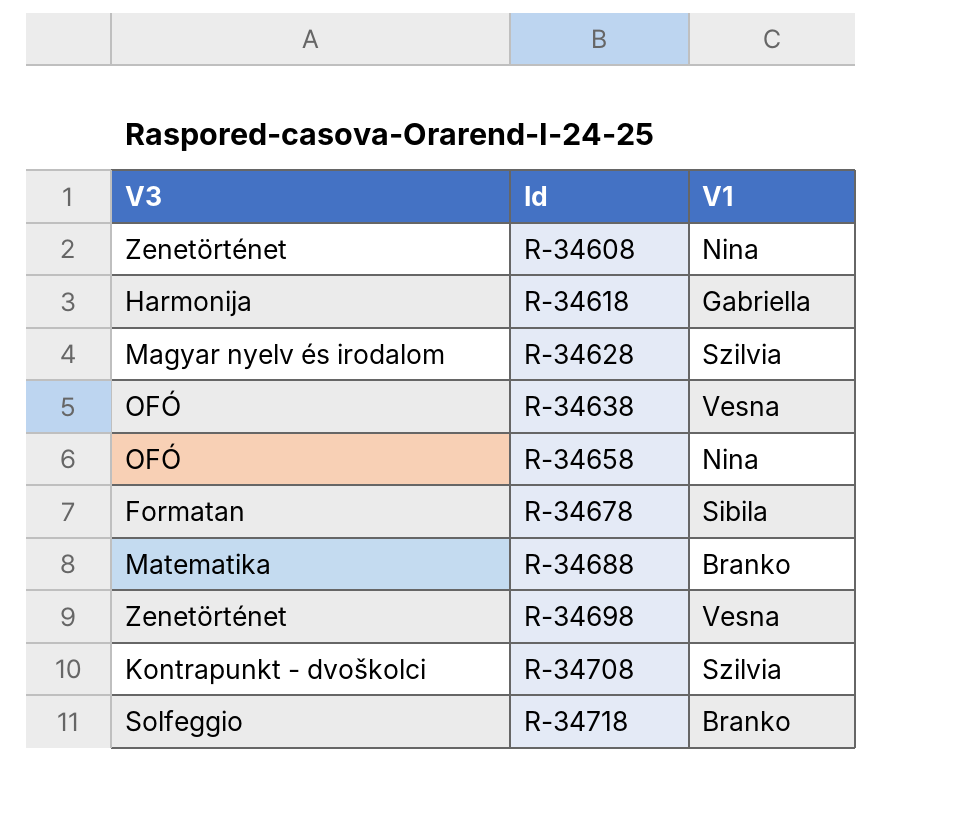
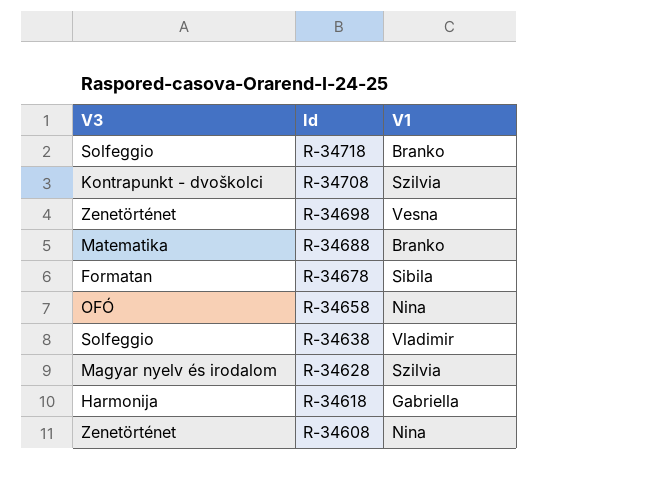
row order: Id ascending -> Id descending
R-34638 | V3: OFÓ -> Solfeggio
R-34638 | V1: Vesna -> Vladimir

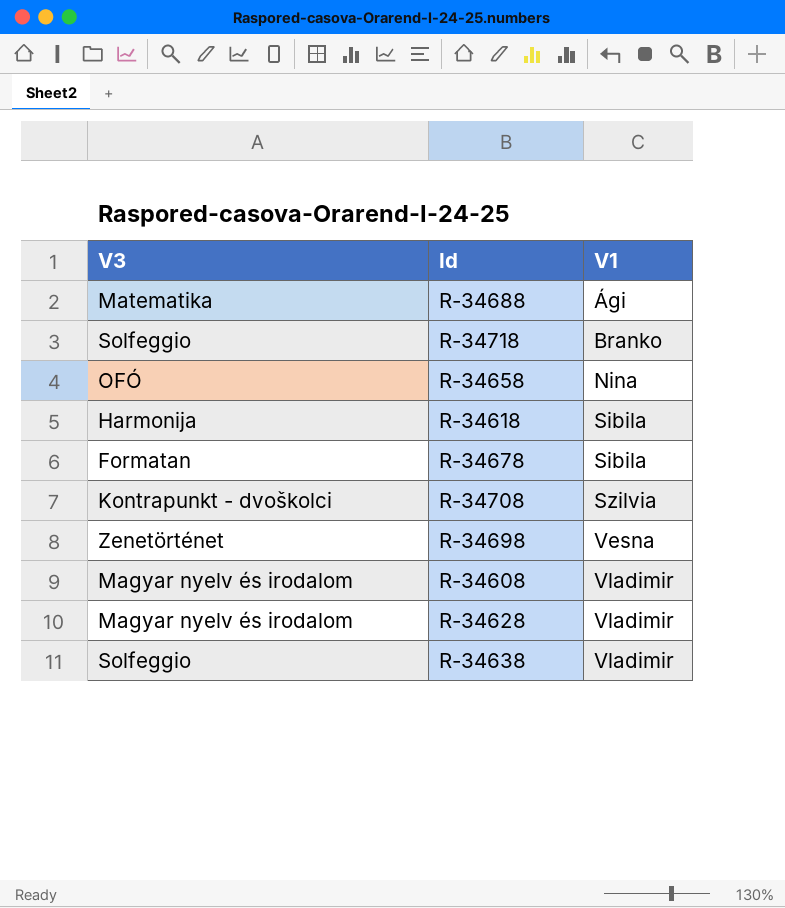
row order: Id descending -> V1 ascending
R-34688 | V1: Branko -> Ági
R-34618 | V1: Gabriella -> Sibila
R-34608 | V3: Zenetörténet -> Magyar nyelv és irodalom
R-34608 | V1: Nina -> Vladimir
R-34628 | V1: Szilvia -> Vladimir

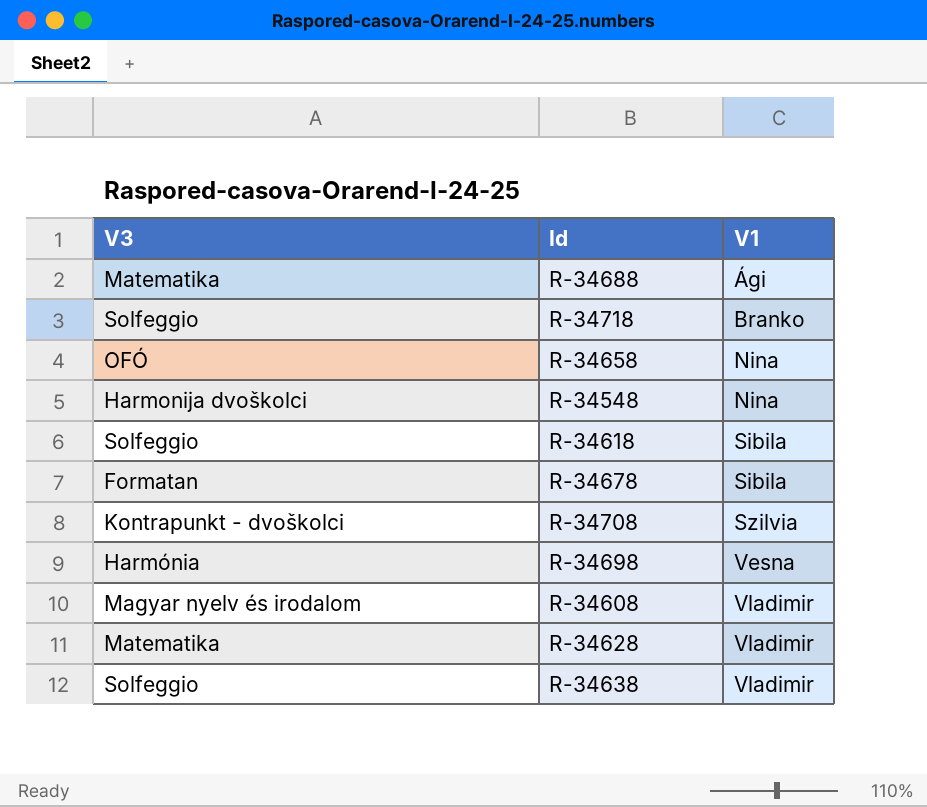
row R-34548: none -> Harmonija dvoškolci | Nina
R-34618 | V3: Harmonija -> Solfeggio
R-34698 | V3: Zenetörténet -> Harmónia
R-34628 | V3: Magyar nyelv és irodalom -> Matematika

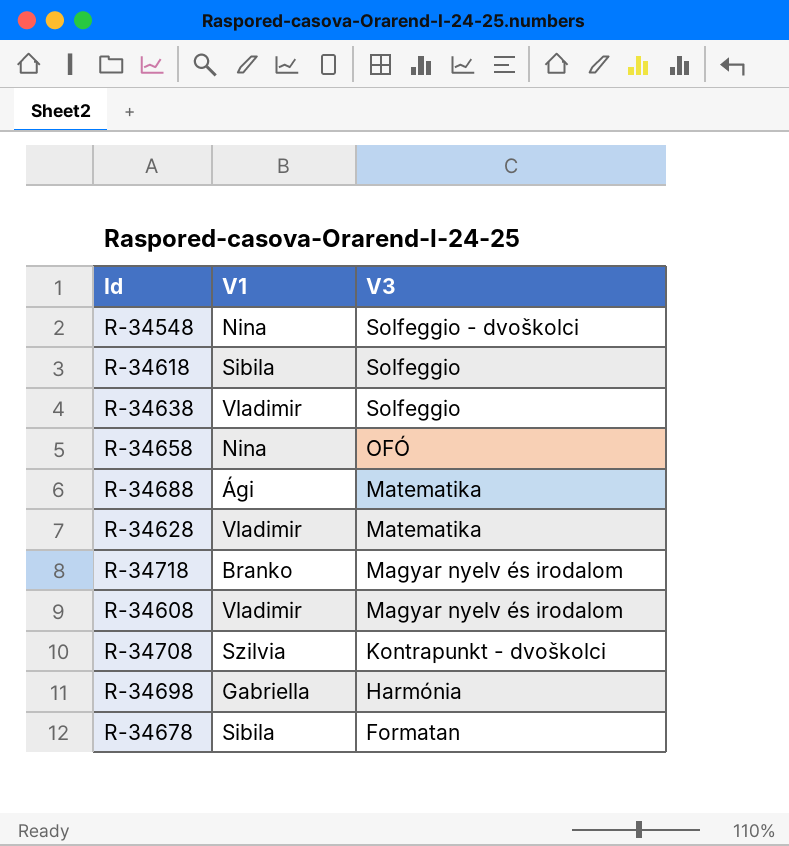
row order: V1 ascending -> V3 descending
column V3 | position: 1 -> 3
R-34548 | V3: Harmonija dvoškolci -> Solfeggio - dvoškolci
R-34718 | V3: Solfeggio -> Magyar nyelv és irodalom
R-34698 | V1: Vesna -> Gabriella

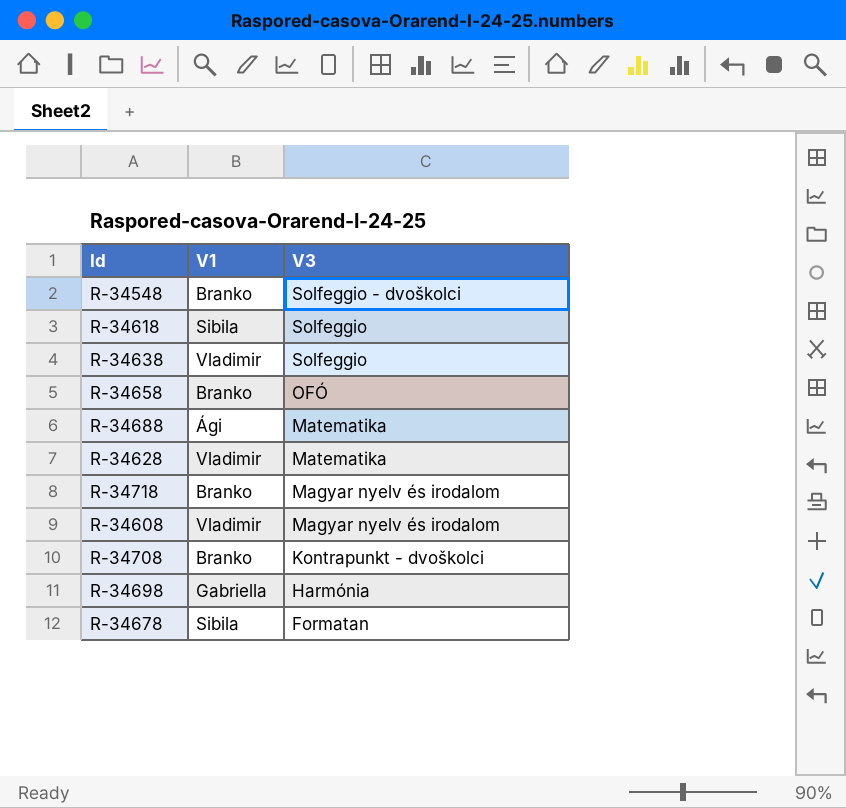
R-34548 | V1: Nina -> Branko
R-34658 | V1: Nina -> Branko
R-34708 | V1: Szilvia -> Branko

